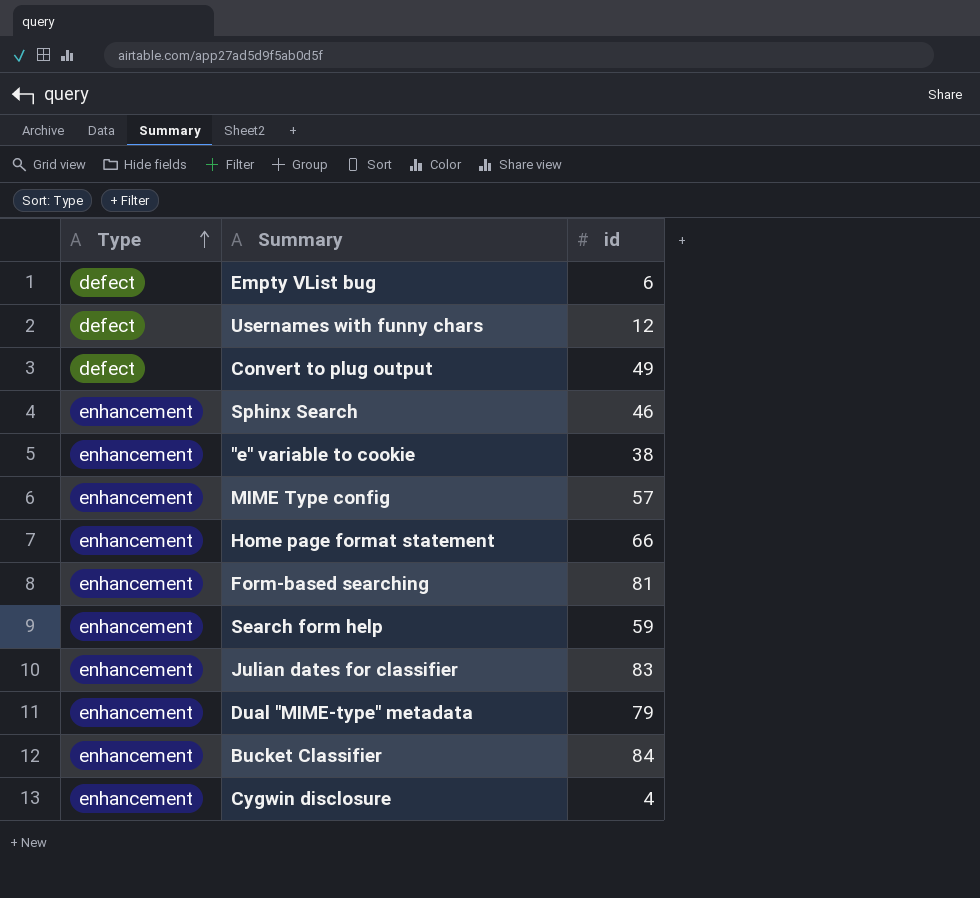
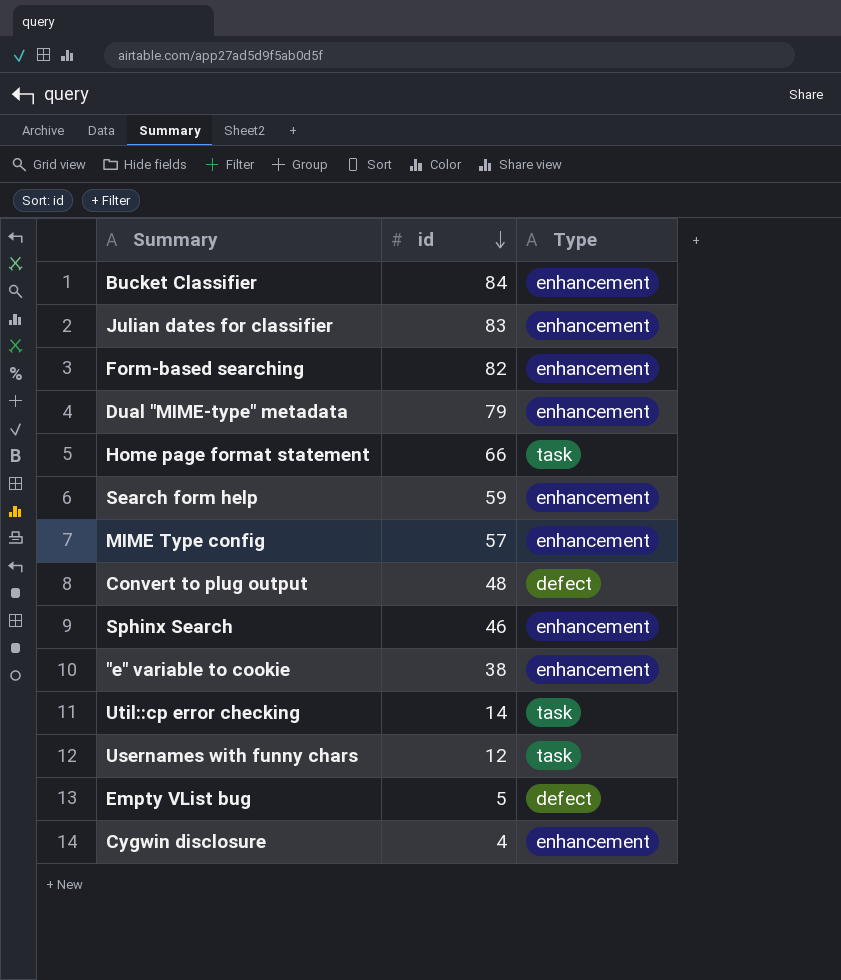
row order: Type ascending -> id descending
column Type | position: 1 -> 3
Form-based searching | id: 81 -> 82
Home page format statement | Type: enhancement -> task
Convert to plug output | id: 49 -> 48
row Util::cp error checking: none -> 14 | task
Usernames with funny chars | Type: defect -> task
Empty VList bug | id: 6 -> 5

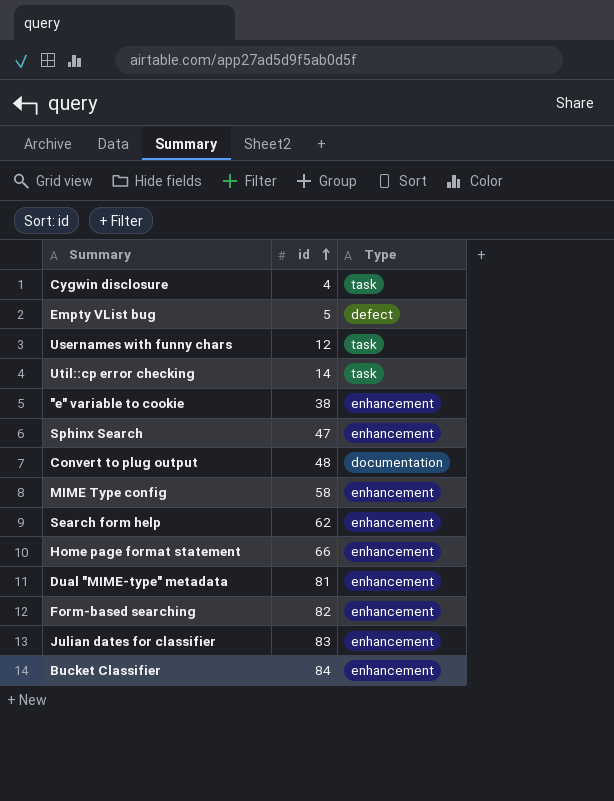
row order: id descending -> id ascending
Cygwin disclosure | Type: enhancement -> task
Sphinx Search | id: 46 -> 47
Convert to plug output | Type: defect -> documentation
MIME Type config | id: 57 -> 58
Search form help | id: 59 -> 62
Home page format statement | Type: task -> enhancement
Dual "MIME-type" metadata | id: 79 -> 81

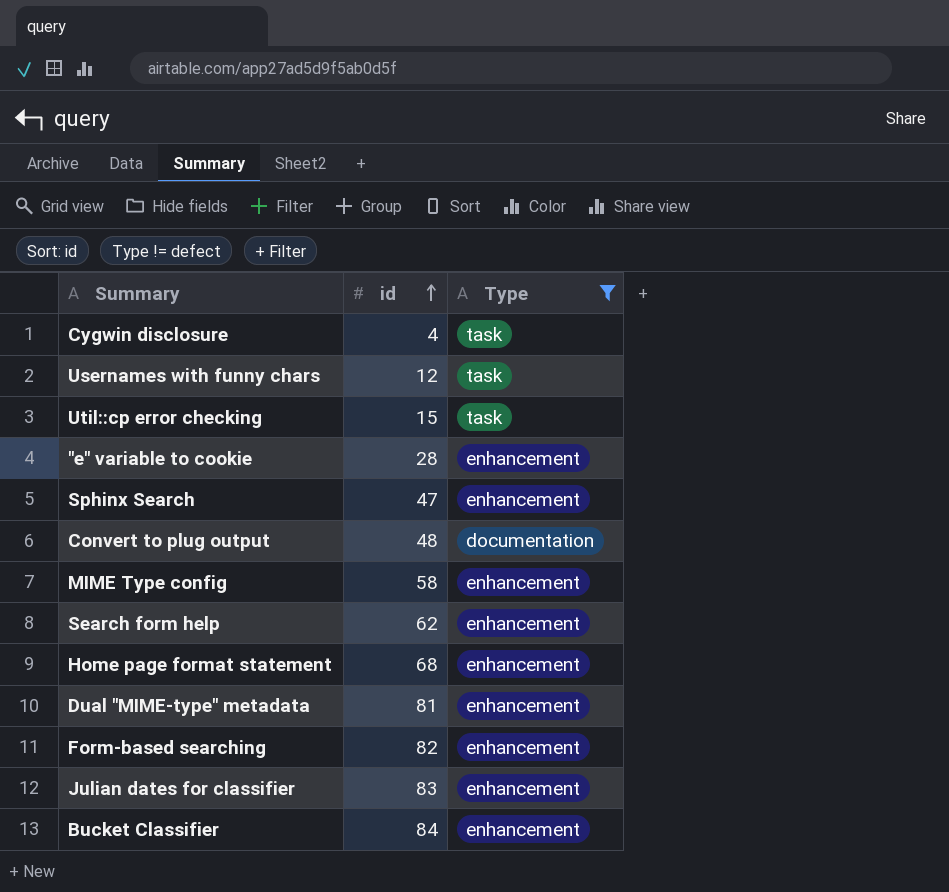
filter: none -> Type != defect
Util::cp error checking | id: 14 -> 15
"e" variable to cookie | id: 38 -> 28
Home page format statement | id: 66 -> 68

